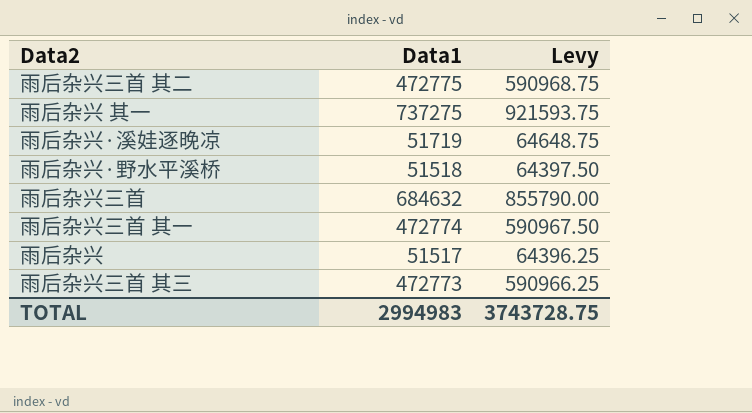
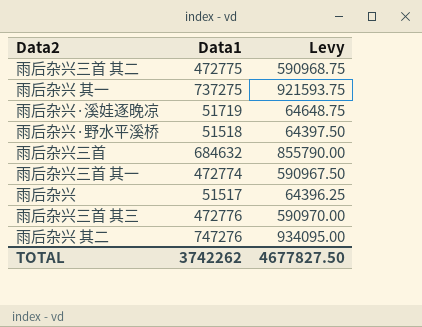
雨后杂兴三首 其三 | Data1: 472773 -> 472776
雨后杂兴三首 其三 | Levy: 590966.25 -> 590970.00
row 雨后杂兴 其二: none -> 747276 | 934095.00
TOTAL | Data1: 2994983 -> 3742262
TOTAL | Levy: 3743728.75 -> 4677827.50

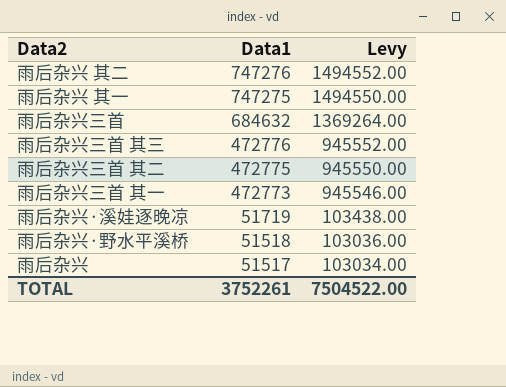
row order: none -> Data1 descending
column Levy | formula: [Data1] * 1.25 -> [Data1] * 2
雨后杂兴 其一 | Data1: 737275 -> 747275
雨后杂兴三首 其一 | Data1: 472774 -> 472773
TOTAL | Data1: 3742262 -> 3752261
TOTAL | Levy: 4677827.50 -> 7504522.00

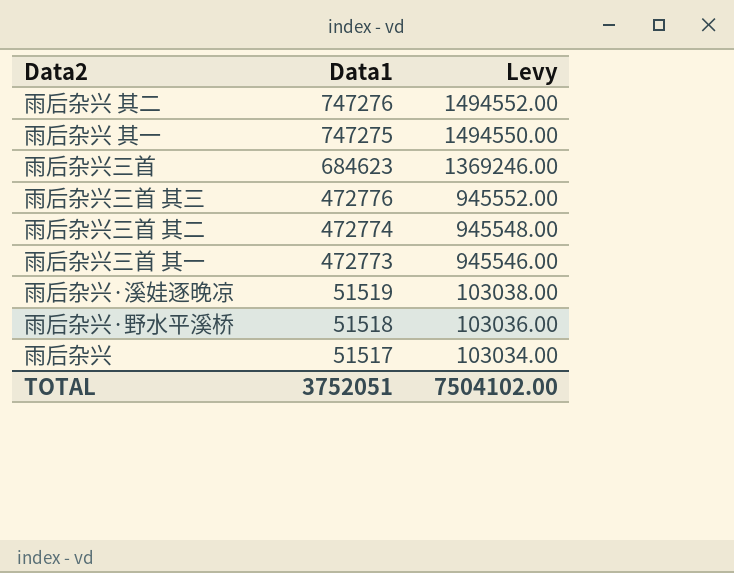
雨后杂兴三首 | Data1: 684632 -> 684623
雨后杂兴三首 | Levy: 1369264.00 -> 1369246.00
雨后杂兴三首 其二 | Data1: 472775 -> 472774
雨后杂兴三首 其二 | Levy: 945550.00 -> 945548.00
雨后杂兴·溪娃逐晚凉 | Data1: 51719 -> 51519
雨后杂兴·溪娃逐晚凉 | Levy: 103438.00 -> 103038.00
TOTAL | Data1: 3752261 -> 3752051
TOTAL | Levy: 7504522.00 -> 7504102.00

